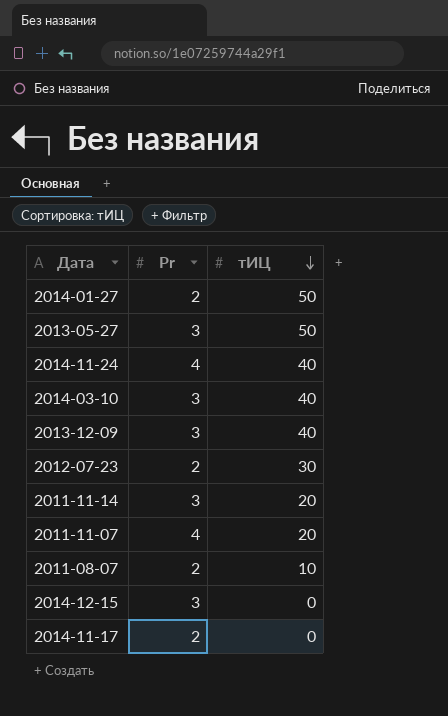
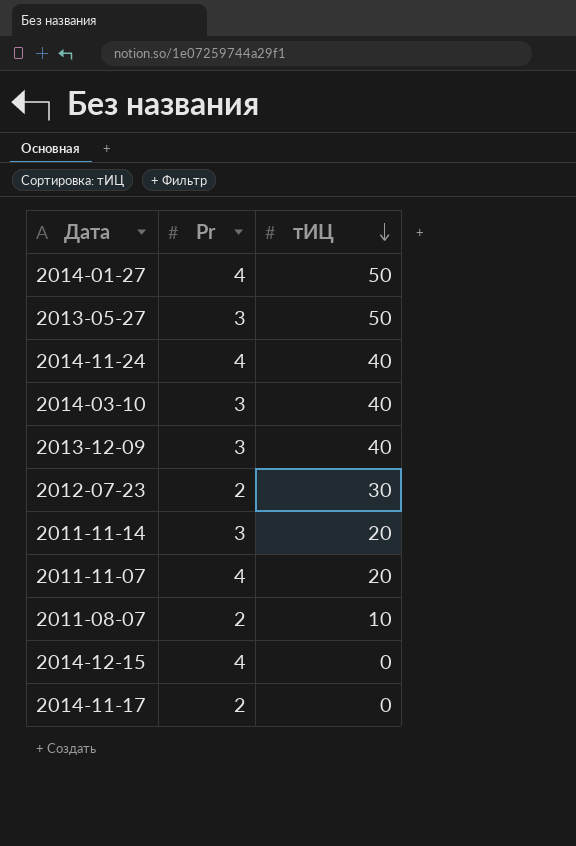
2014-01-27 | Pr: 2 -> 4
2014-12-15 | Pr: 3 -> 4

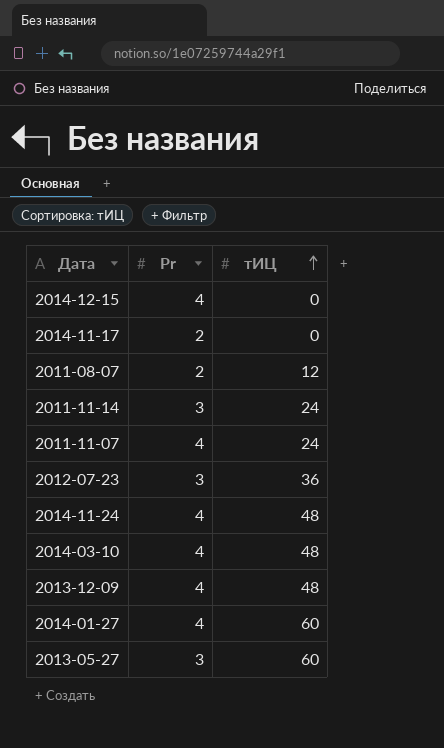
row order: тИЦ descending -> тИЦ ascending
2011-08-07 | тИЦ: 10 -> 12
2011-11-14 | тИЦ: 20 -> 24
2011-11-07 | тИЦ: 20 -> 24
2012-07-23 | Pr: 2 -> 3
2012-07-23 | тИЦ: 30 -> 36
2014-11-24 | тИЦ: 40 -> 48
2014-03-10 | Pr: 3 -> 4
2014-03-10 | тИЦ: 40 -> 48
2013-12-09 | Pr: 3 -> 4
2013-12-09 | тИЦ: 40 -> 48
2014-01-27 | тИЦ: 50 -> 60
2013-05-27 | тИЦ: 50 -> 60

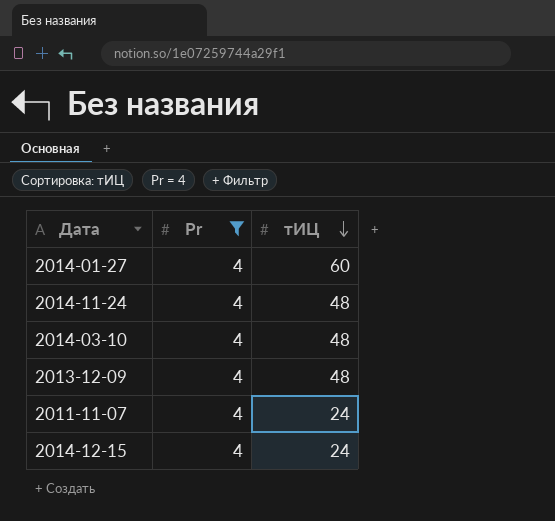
filter: none -> Pr = 4
row order: тИЦ ascending -> тИЦ descending
2014-12-15 | тИЦ: 0 -> 24

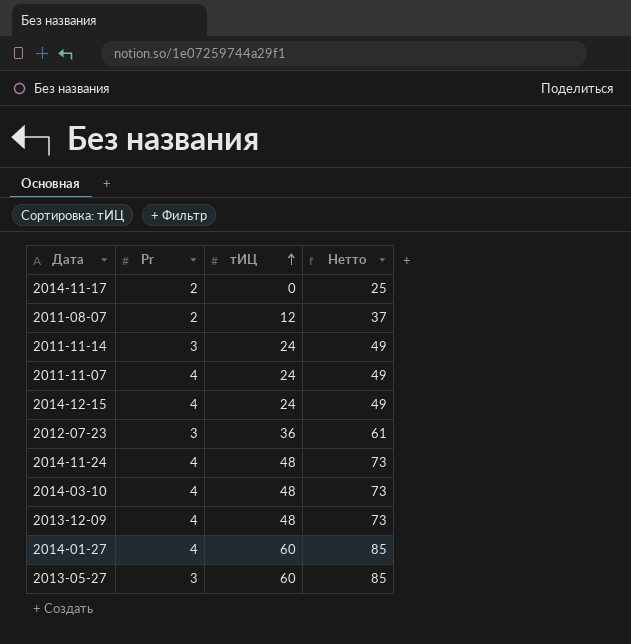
filter: Pr = 4 -> none
row order: тИЦ descending -> тИЦ ascending
column Нетто | formula: none -> [тИЦ] + 25

